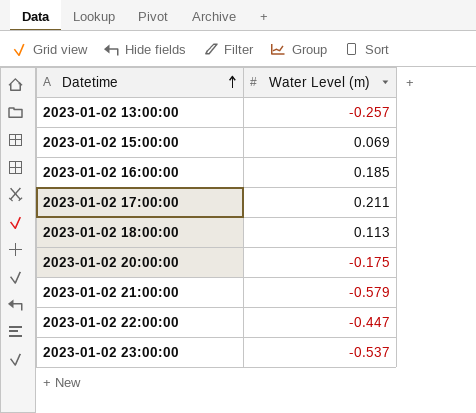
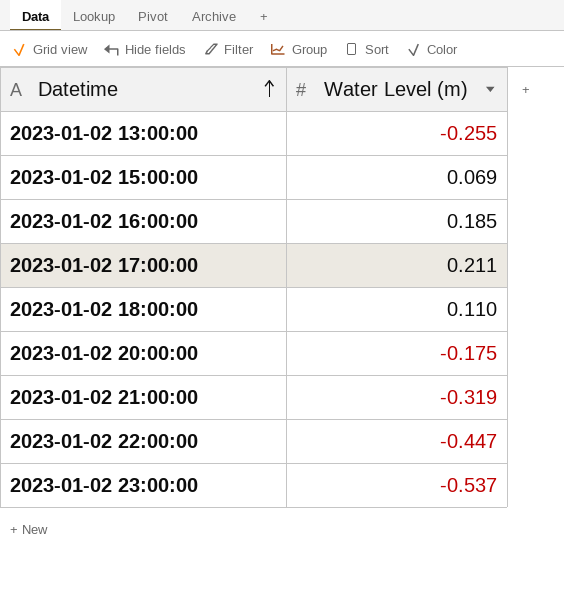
2023-01-02 13:00:00 | Water Level (m): -0.257 -> -0.255
2023-01-02 18:00:00 | Water Level (m): 0.113 -> 0.110
2023-01-02 21:00:00 | Water Level (m): -0.579 -> -0.319

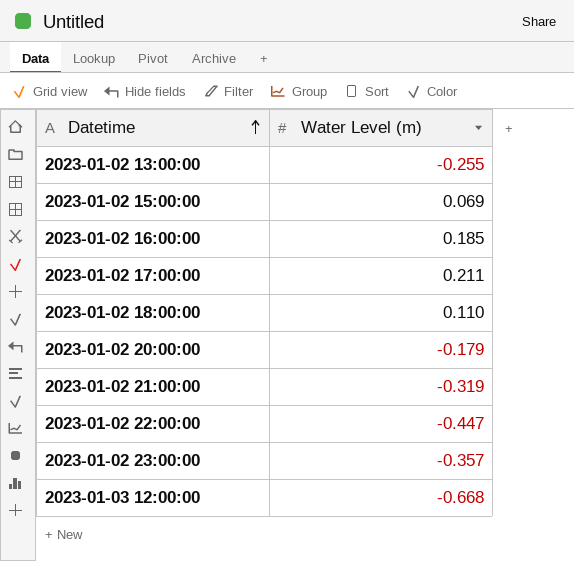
2023-01-02 20:00:00 | Water Level (m): -0.175 -> -0.179
2023-01-02 23:00:00 | Water Level (m): -0.537 -> -0.357
row 2023-01-03 12:00:00: none -> -0.668

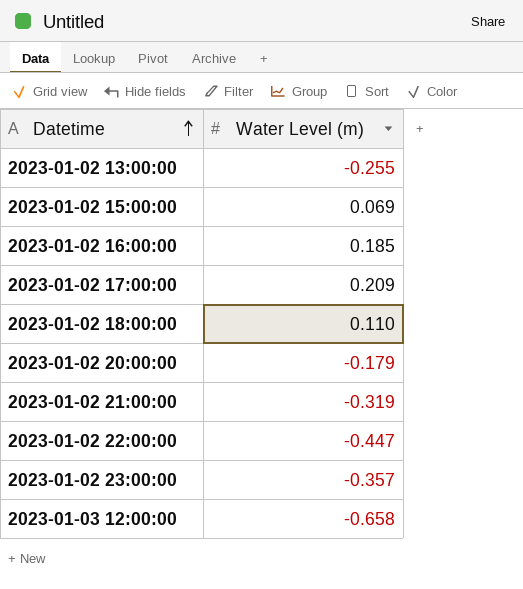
2023-01-02 17:00:00 | Water Level (m): 0.211 -> 0.209
2023-01-03 12:00:00 | Water Level (m): -0.668 -> -0.658

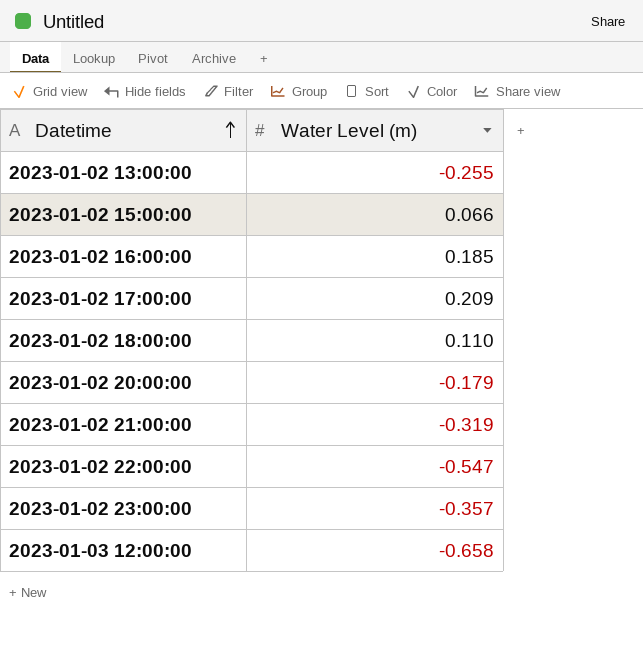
2023-01-02 15:00:00 | Water Level (m): 0.069 -> 0.066
2023-01-02 22:00:00 | Water Level (m): -0.447 -> -0.547

